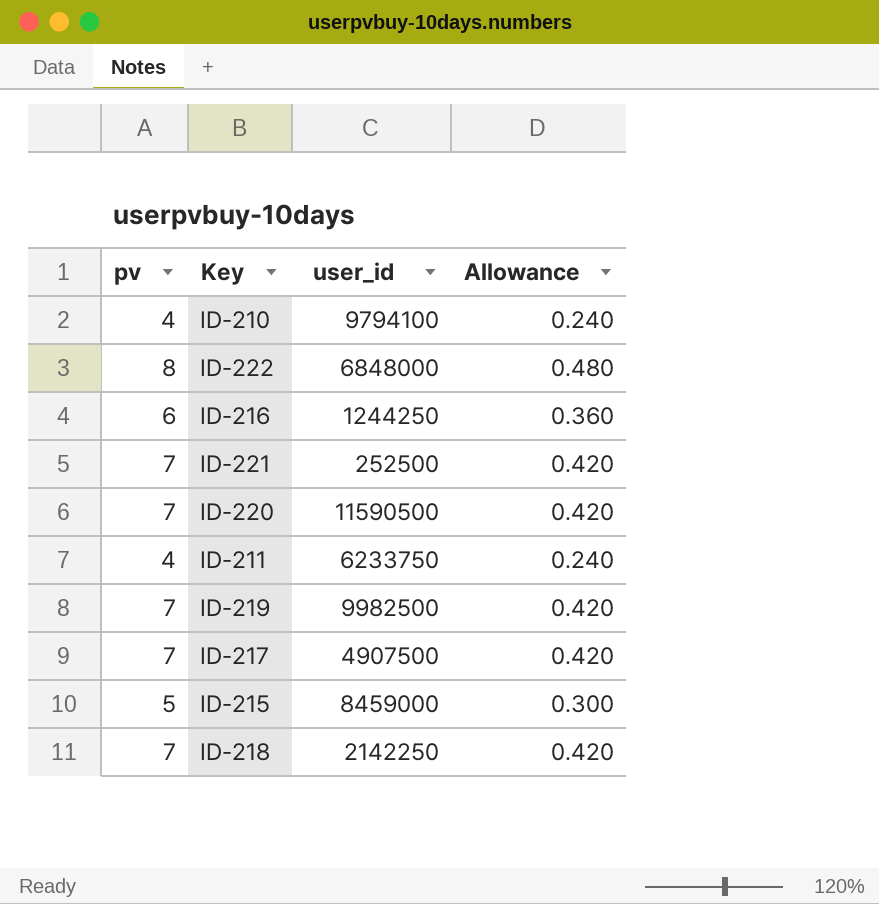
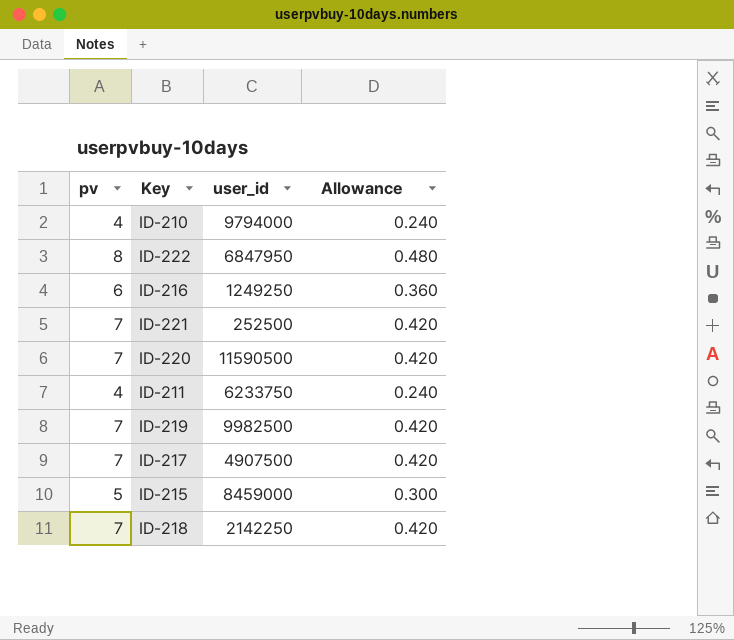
ID-210 | user_id: 9794100 -> 9794000
ID-222 | user_id: 6848000 -> 6847950
ID-216 | user_id: 1244250 -> 1249250

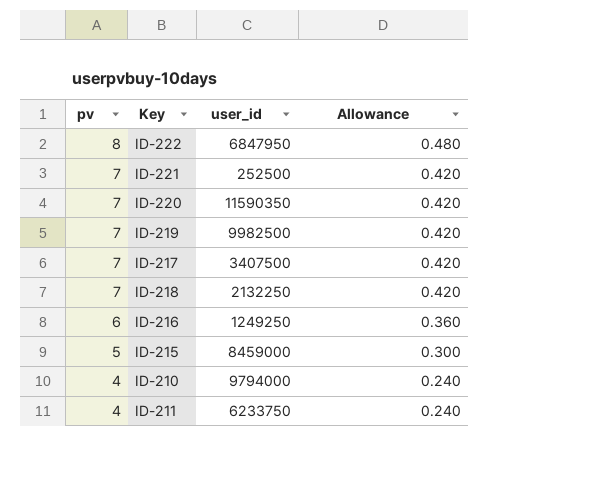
row order: none -> pv descending
ID-220 | user_id: 11590500 -> 11590350
ID-217 | user_id: 4907500 -> 3407500
ID-218 | user_id: 2142250 -> 2132250

